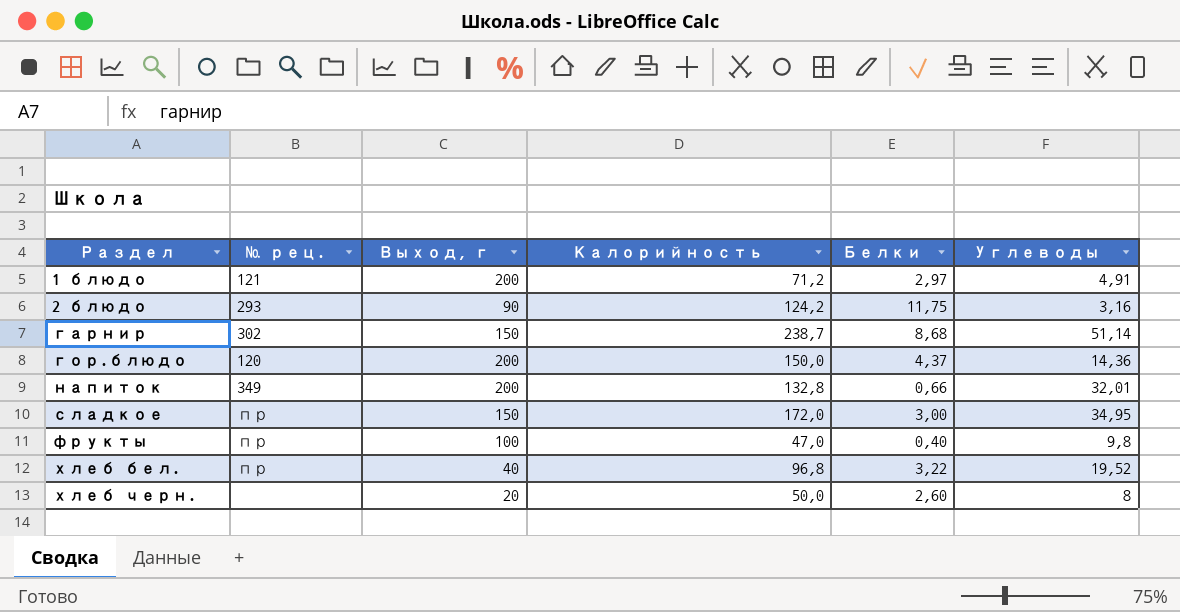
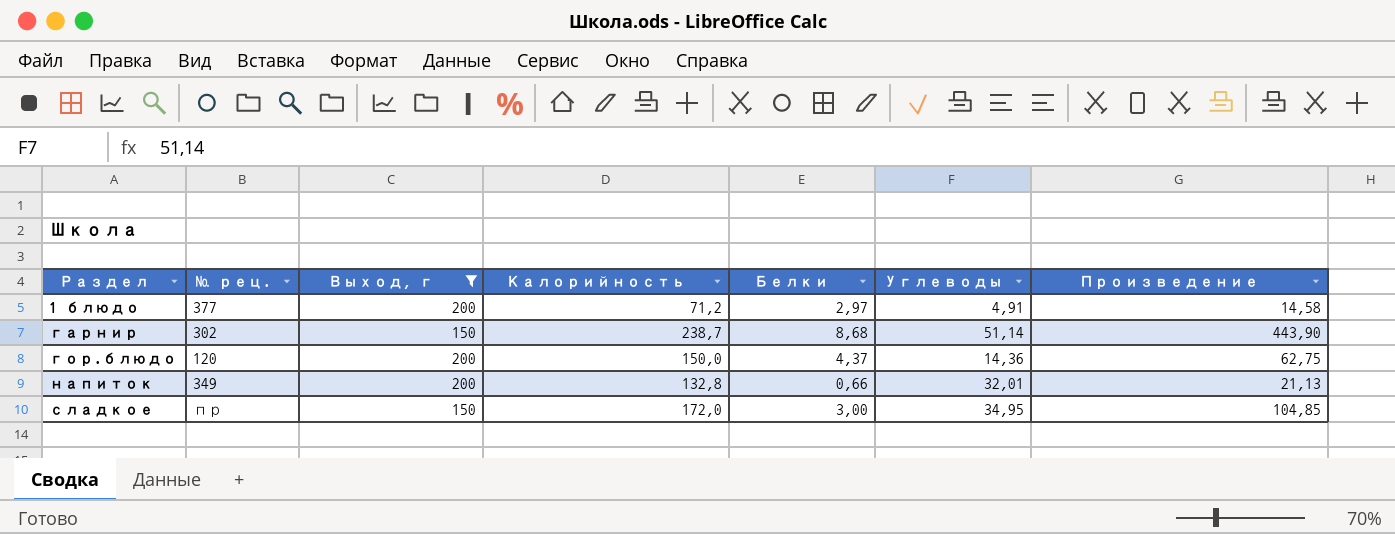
filter: none -> Выход, г >= 150
column Произведение | formula: none -> [Белки] * [Углеводы]
1 блюдо | № рец.: 121 -> 377

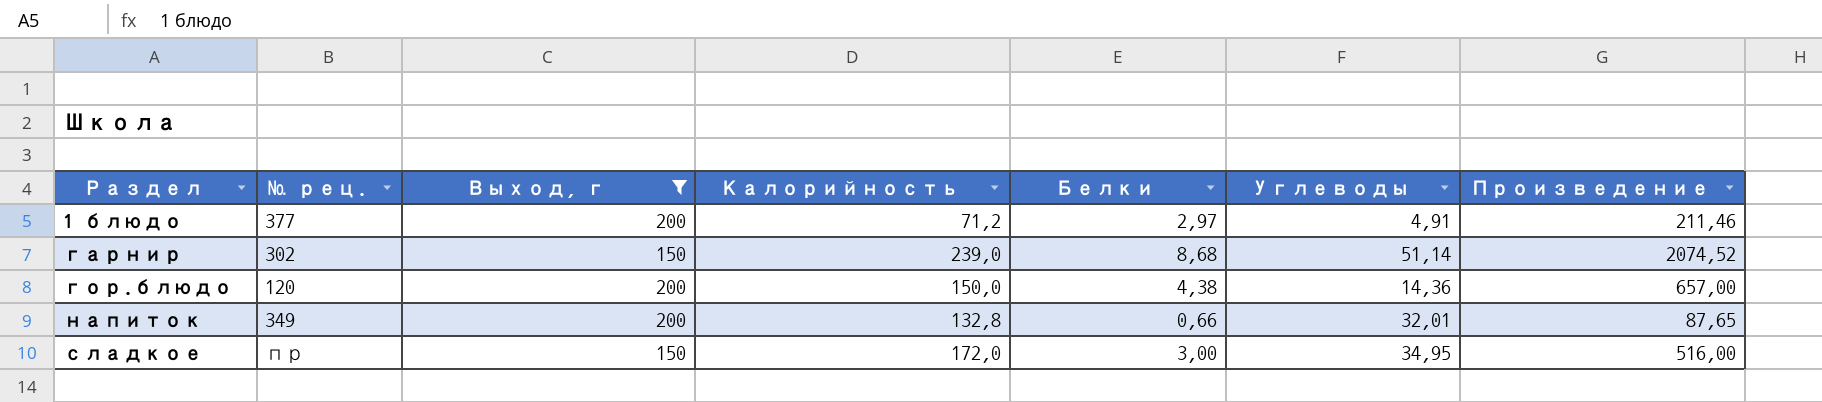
column Произведение | formula: [Белки] * [Углеводы] -> [Калорийность] * [Белки]
гарнир | Калорийность: 238,7 -> 239,0
гор.блюдо | Белки: 4,37 -> 4,38

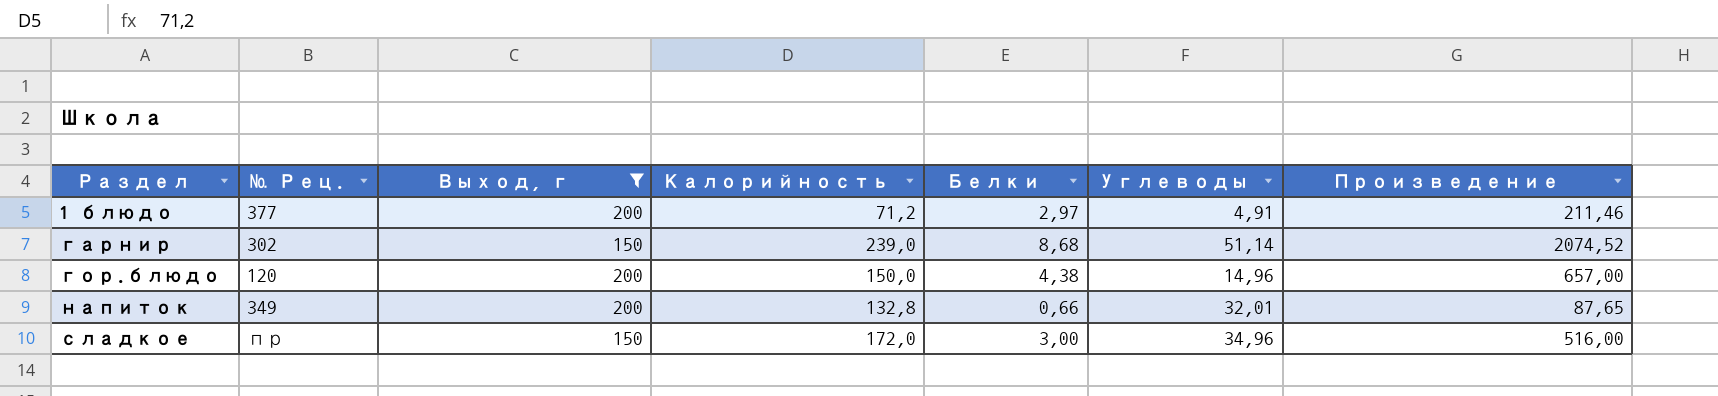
column name: № рец. -> № Рец.
гор.блюдо | Углеводы: 14,36 -> 14,96
сладкое | Углеводы: 34,95 -> 34,96

